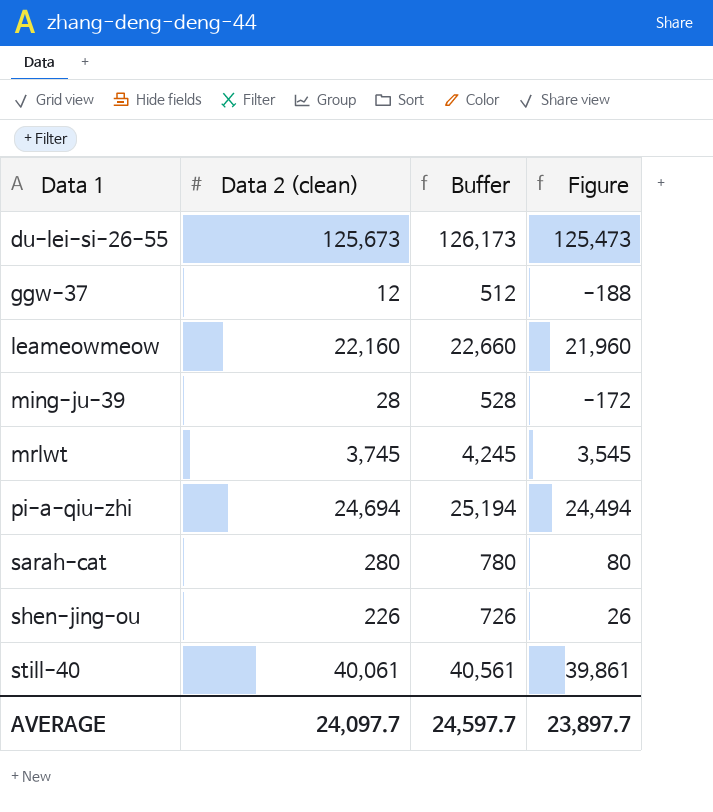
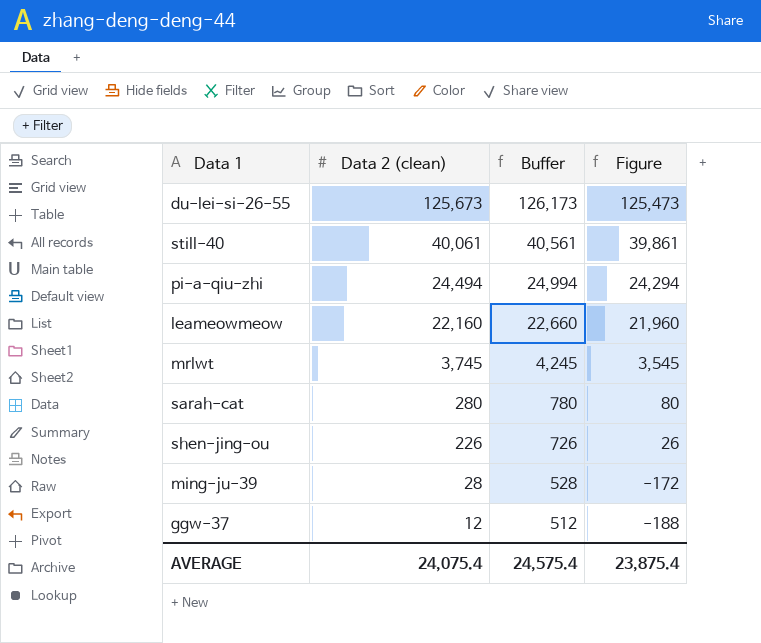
row order: Data 1 ascending -> Data 2 (clean) descending
pi-a-qiu-zhi | Data 2 (clean): 24,694 -> 24,494
pi-a-qiu-zhi | Buffer: 25,194 -> 24,994
pi-a-qiu-zhi | Figure: 24,494 -> 24,294
AVERAGE | Data 2 (clean): 24,097.7 -> 24,075.4
AVERAGE | Buffer: 24,597.7 -> 24,575.4
AVERAGE | Figure: 23,897.7 -> 23,875.4

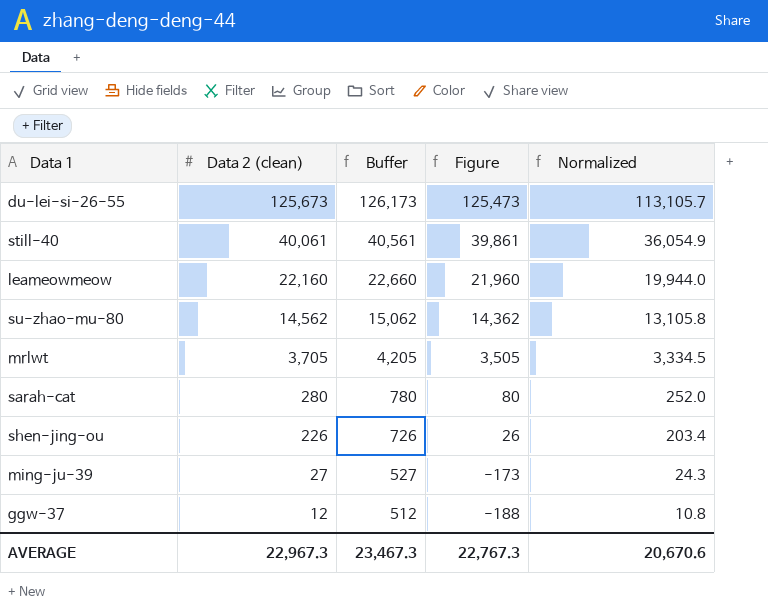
column Normalized | formula: none -> [Data 2 (clean)] * 0.9
row pi-a-qiu-zhi: 24,494 | 24,994 | 24,294 -> none
row su-zhao-mu-80: none -> 14,562 | 15,062 | 14,362 | 13,105.8
mrlwt | Data 2 (clean): 3,745 -> 3,705
mrlwt | Buffer: 4,245 -> 4,205
mrlwt | Figure: 3,545 -> 3,505
ming-ju-39 | Data 2 (clean): 28 -> 27
ming-ju-39 | Buffer: 528 -> 527
ming-ju-39 | Figure: -172 -> -173
AVERAGE | Data 2 (clean): 24,075.4 -> 22,967.3
AVERAGE | Buffer: 24,575.4 -> 23,467.3
AVERAGE | Figure: 23,875.4 -> 22,767.3

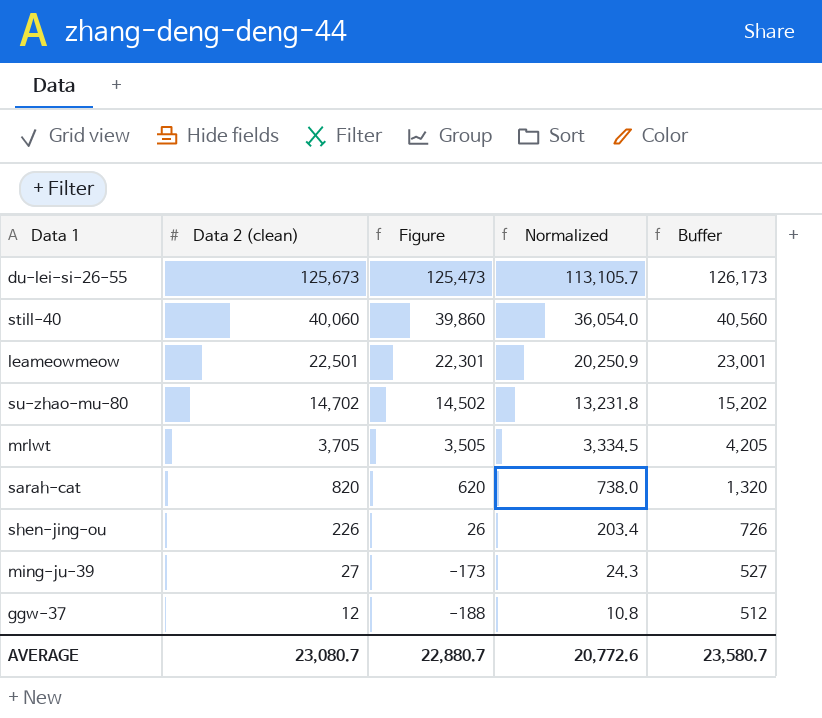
column Buffer | position: 3 -> 5
still-40 | Data 2 (clean): 40,061 -> 40,060
still-40 | Figure: 39,861 -> 39,860
still-40 | Normalized: 36,054.9 -> 36,054.0
still-40 | Buffer: 40,561 -> 40,560
leameowmeow | Data 2 (clean): 22,160 -> 22,501
leameowmeow | Figure: 21,960 -> 22,301
leameowmeow | Normalized: 19,944.0 -> 20,250.9
leameowmeow | Buffer: 22,660 -> 23,001
su-zhao-mu-80 | Data 2 (clean): 14,562 -> 14,702
su-zhao-mu-80 | Figure: 14,362 -> 14,502
su-zhao-mu-80 | Normalized: 13,105.8 -> 13,231.8
su-zhao-mu-80 | Buffer: 15,062 -> 15,202
sarah-cat | Data 2 (clean): 280 -> 820
sarah-cat | Figure: 80 -> 620
sarah-cat | Normalized: 252.0 -> 738.0
sarah-cat | Buffer: 780 -> 1,320
AVERAGE | Data 2 (clean): 22,967.3 -> 23,080.7
AVERAGE | Figure: 22,767.3 -> 22,880.7
AVERAGE | Normalized: 20,670.6 -> 20,772.6
AVERAGE | Buffer: 23,467.3 -> 23,580.7

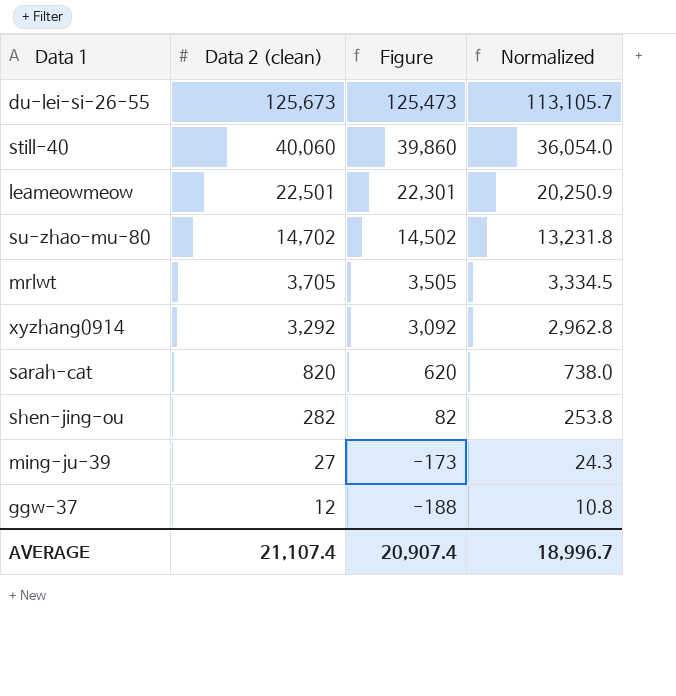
column Buffer | formula: [Data 2 (clean)] + 500 -> none
row xyzhang0914: none -> 3,292 | 3,092 | 2,962.8
shen-jing-ou | Data 2 (clean): 226 -> 282
shen-jing-ou | Figure: 26 -> 82
shen-jing-ou | Normalized: 203.4 -> 253.8
AVERAGE | Data 2 (clean): 23,080.7 -> 21,107.4
AVERAGE | Figure: 22,880.7 -> 20,907.4
AVERAGE | Normalized: 20,772.6 -> 18,996.7

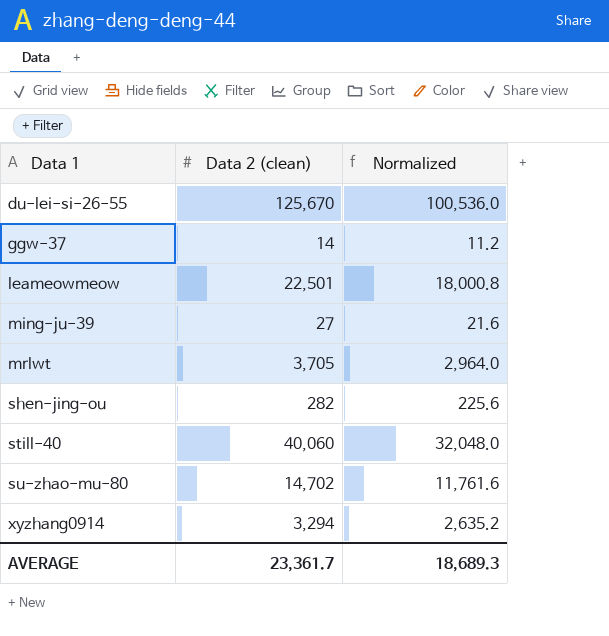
row order: Data 2 (clean) descending -> Data 1 ascending
column Figure | formula: [Data 2 (clean)] - 200 -> none
column Normalized | formula: [Data 2 (clean)] * 0.9 -> [Data 2 (clean)] * 0.8
row sarah-cat: 820 | 620 | 738.0 -> none
du-lei-si-26-55 | Data 2 (clean): 125,673 -> 125,670
ggw-37 | Data 2 (clean): 12 -> 14
xyzhang0914 | Data 2 (clean): 3,292 -> 3,294
AVERAGE | Data 2 (clean): 21,107.4 -> 23,361.7
AVERAGE | Normalized: 18,996.7 -> 18,689.3

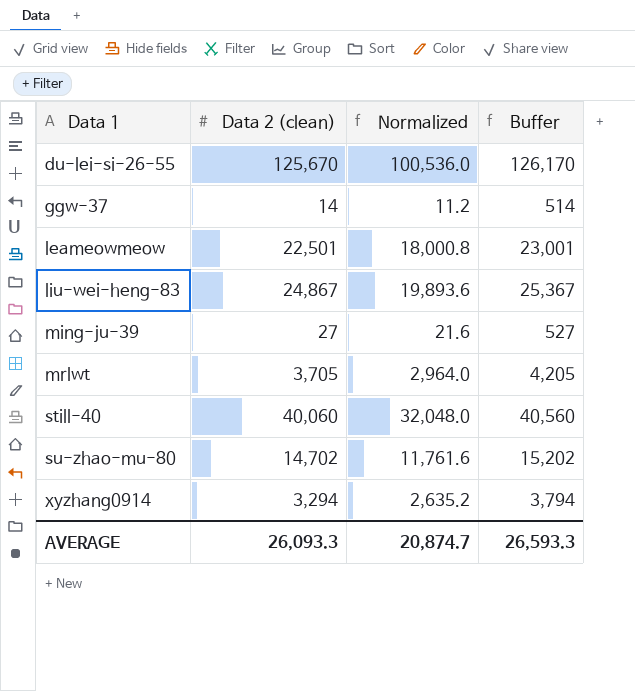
column Buffer | formula: none -> [Data 2 (clean)] + 500
row shen-jing-ou: 282 | 225.6 -> none
row liu-wei-heng-83: none -> 24,867 | 19,893.6 | 25,367
AVERAGE | Data 2 (clean): 23,361.7 -> 26,093.3
AVERAGE | Normalized: 18,689.3 -> 20,874.7

